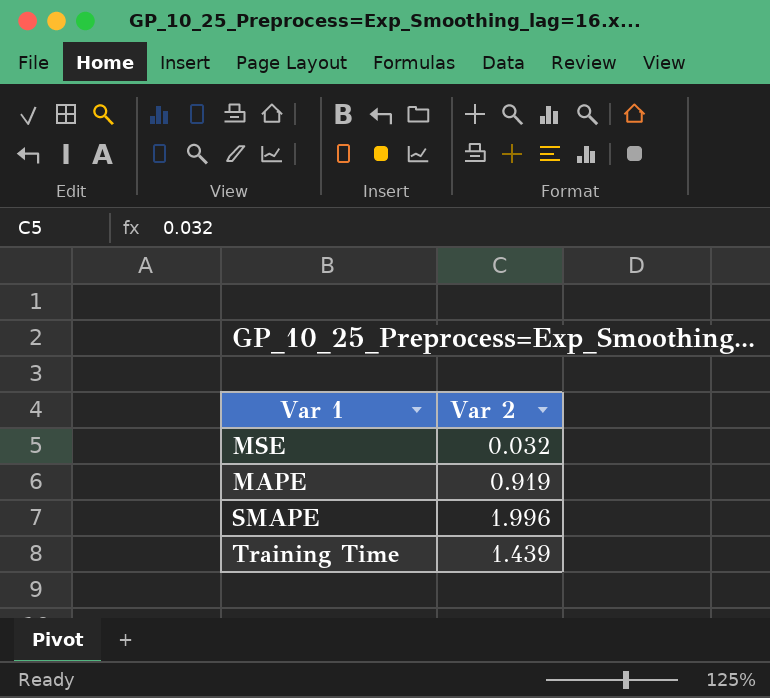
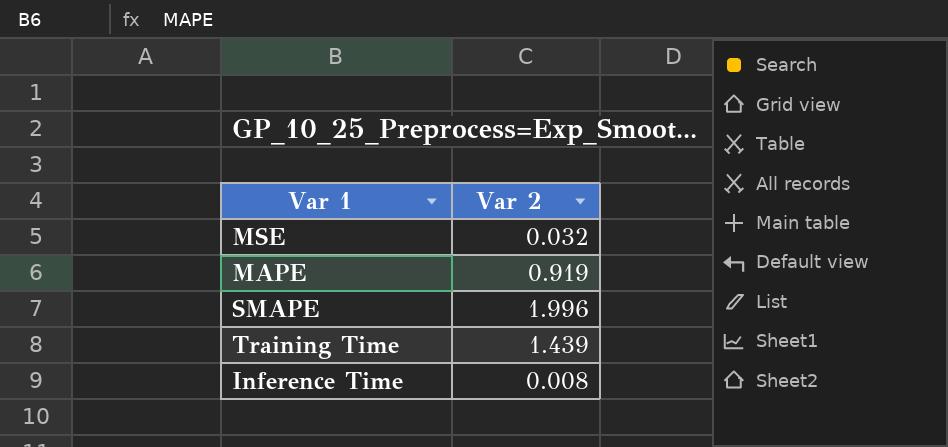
row Inference Time: none -> 0.008

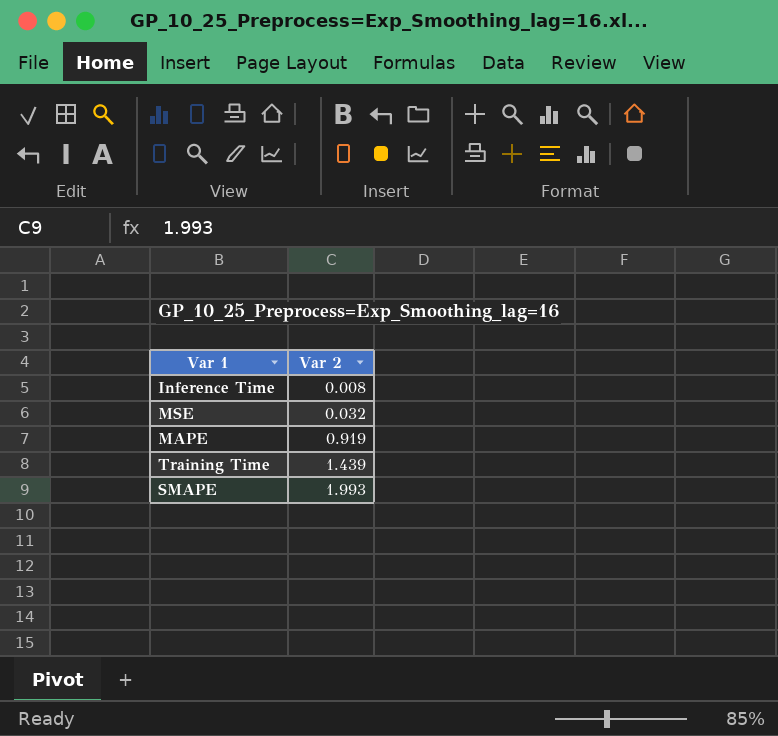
row order: none -> Var 2 ascending
SMAPE | Var 2: 1.996 -> 1.993

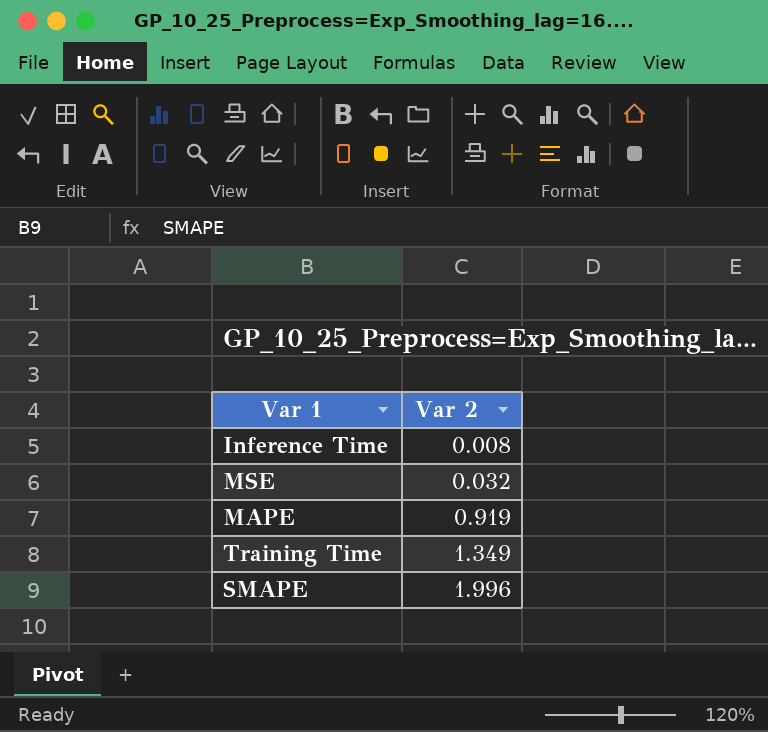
Training Time | Var 2: 1.439 -> 1.349
SMAPE | Var 2: 1.993 -> 1.996

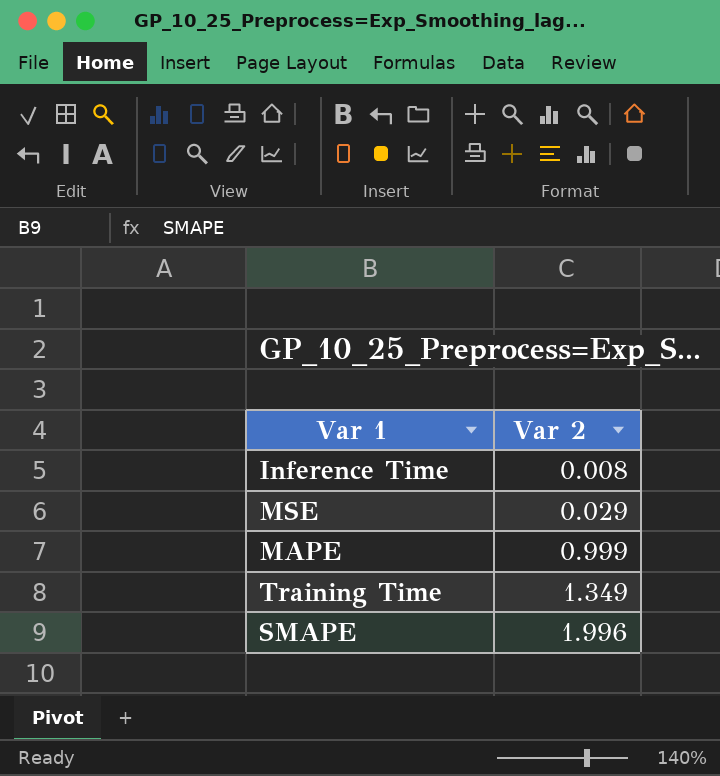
MSE | Var 2: 0.032 -> 0.029
MAPE | Var 2: 0.919 -> 0.999

